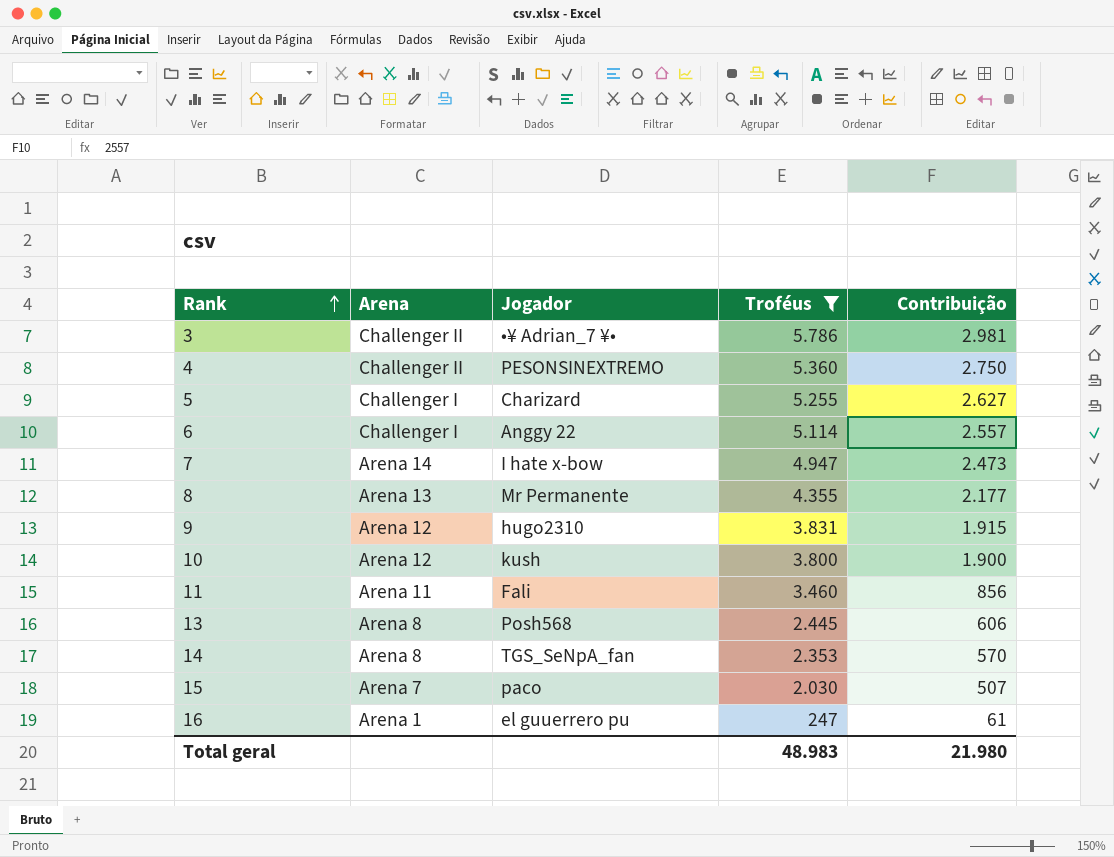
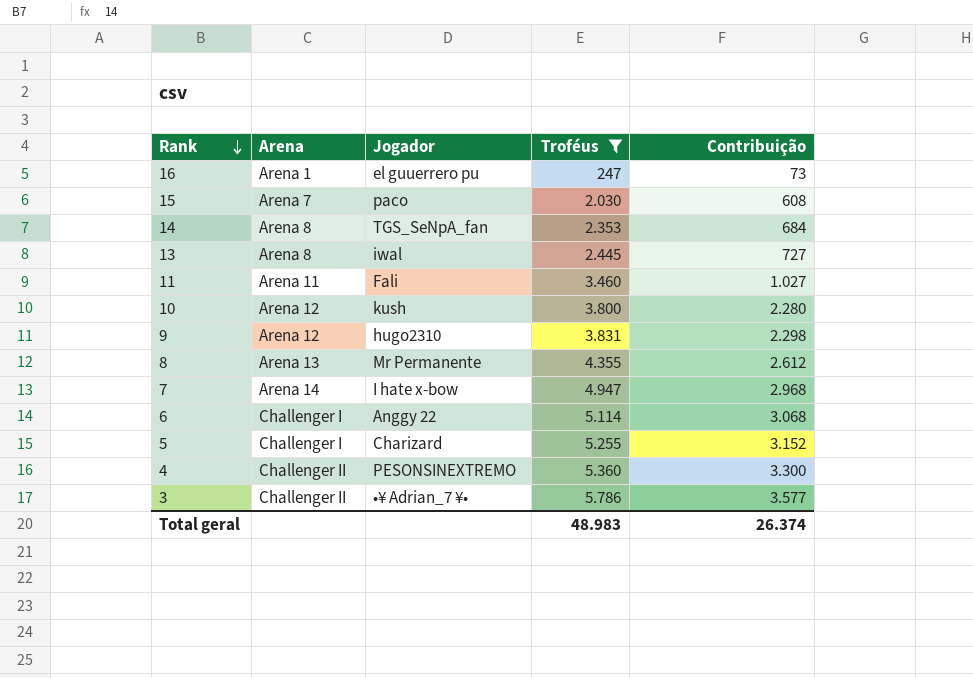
row order: Rank ascending -> Rank descending
16 | Contribuição: 61 -> 73
15 | Contribuição: 507 -> 608
14 | Contribuição: 570 -> 684
13 | Jogador: Posh568 -> iwal
13 | Contribuição: 606 -> 727
11 | Contribuição: 856 -> 1.027
10 | Contribuição: 1.900 -> 2.280
9 | Contribuição: 1.915 -> 2.298
8 | Contribuição: 2.177 -> 2.612
7 | Contribuição: 2.473 -> 2.968
6 | Contribuição: 2.557 -> 3.068
5 | Contribuição: 2.627 -> 3.152
4 | Contribuição: 2.750 -> 3.300
3 | Contribuição: 2.981 -> 3.577
Total geral | Contribuição: 21.980 -> 26.374

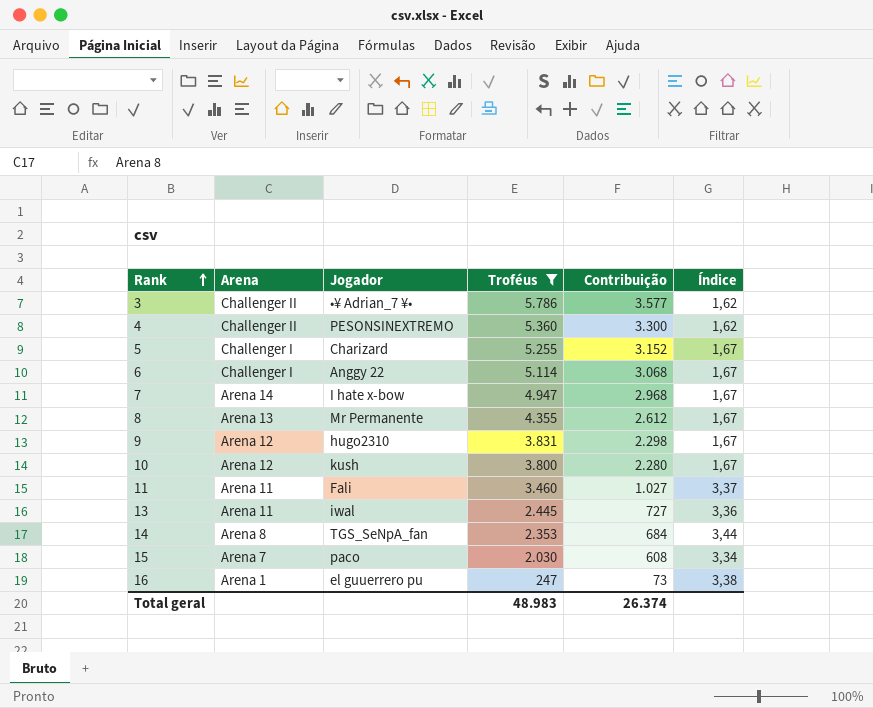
row order: Rank descending -> Rank ascending
column Índice | formula: none -> [Troféus] / [Contribuição]
13 | Arena: Arena 8 -> Arena 11

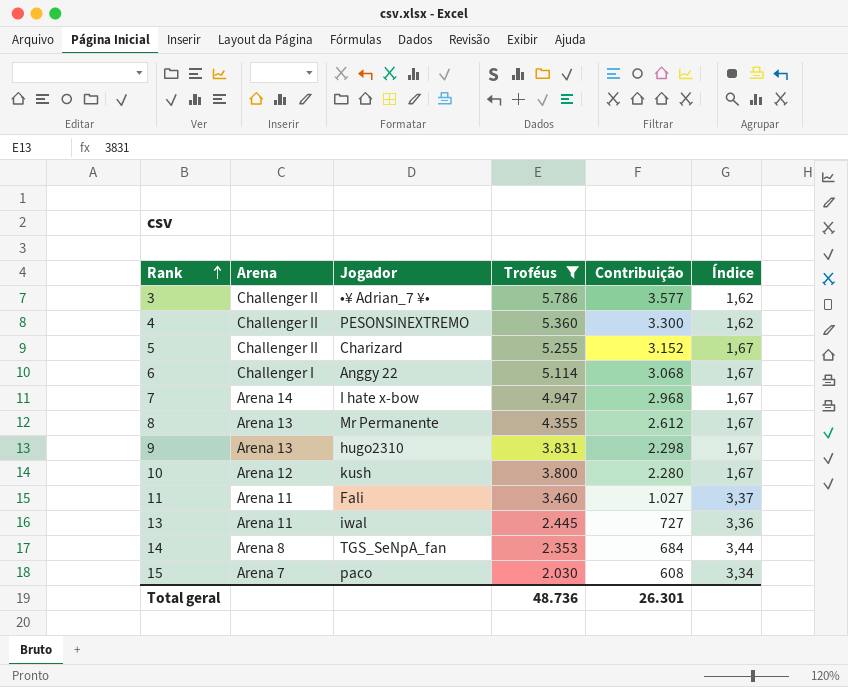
row 16: Arena 1 | el guuerrero pu | 247 | 73 | 3,38 -> none
5 | Arena: Challenger I -> Challenger II
9 | Arena: Arena 12 -> Arena 13
Total geral | Troféus: 48.983 -> 48.736
Total geral | Contribuição: 26.374 -> 26.301

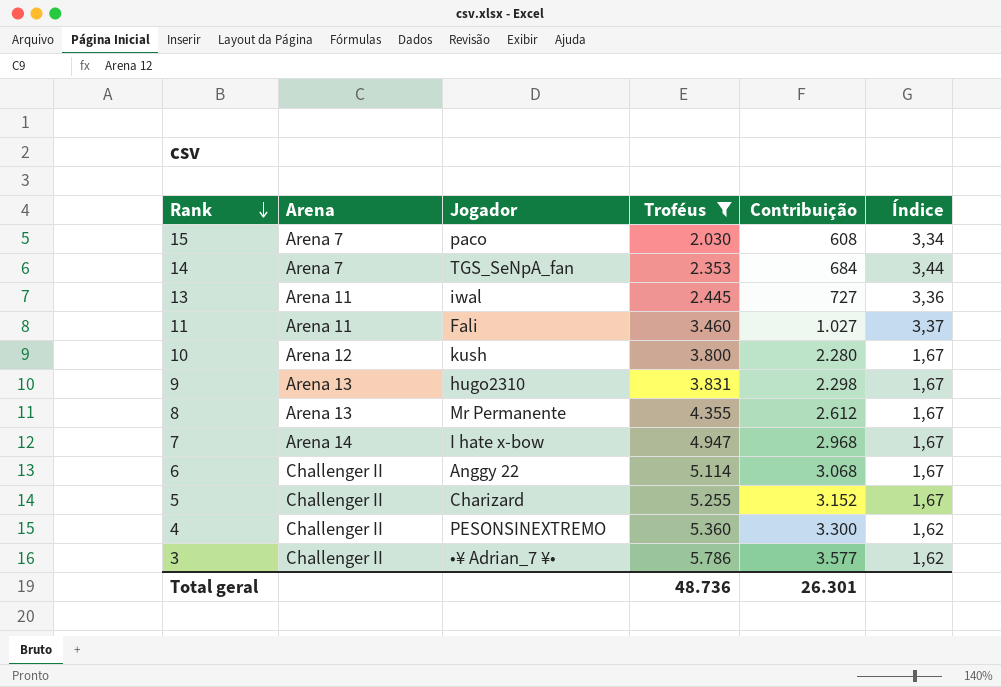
row order: Rank ascending -> Rank descending
14 | Arena: Arena 8 -> Arena 7
6 | Arena: Challenger I -> Challenger II

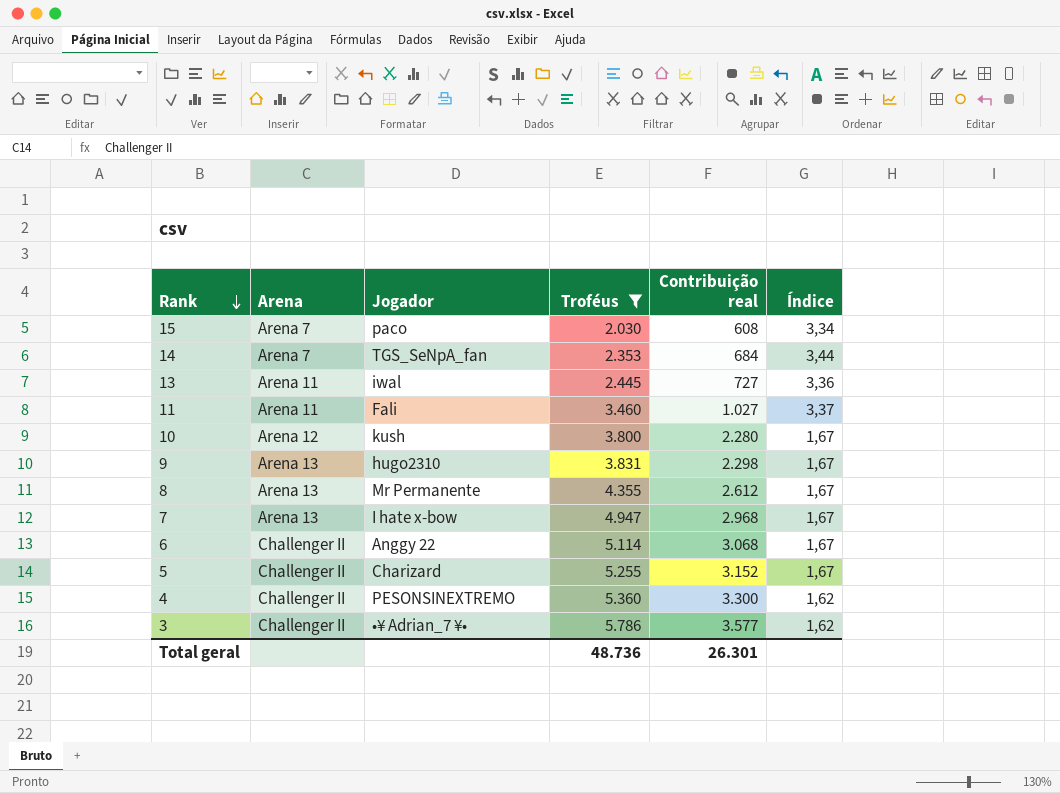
column name: Contribuição -> Contribuição real
7 | Arena: Arena 14 -> Arena 13

